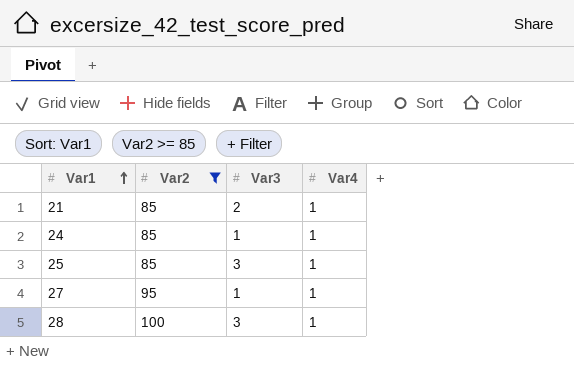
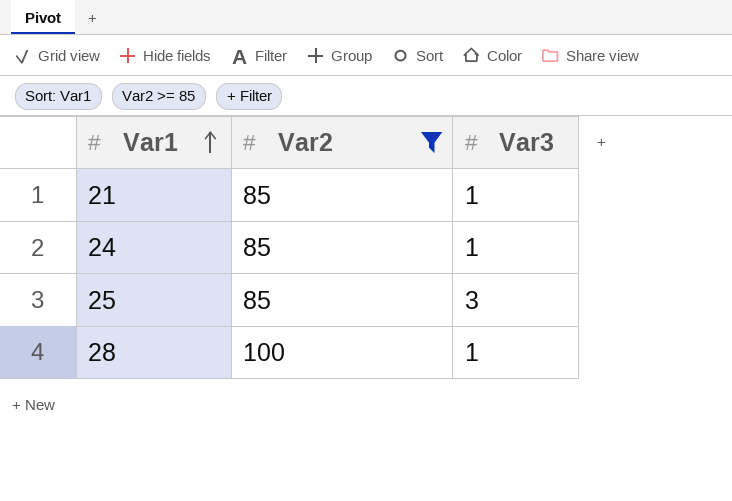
column Var4 | position: 4 -> none
row 27: 95 | 1 | 1 -> none
21 | Var3: 2 -> 1
28 | Var3: 3 -> 1

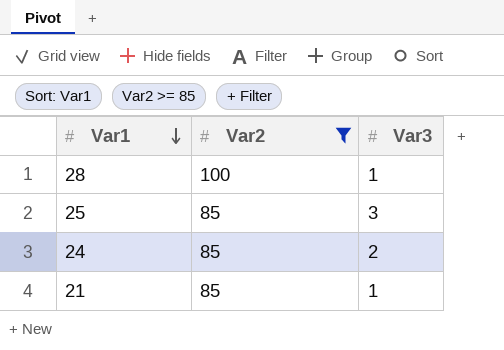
row order: Var1 ascending -> Var1 descending
24 | Var3: 1 -> 2

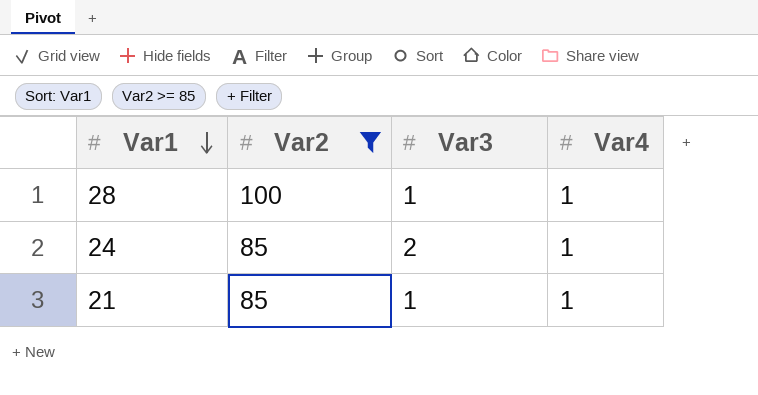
column Var4 | position: none -> 4
row 25: 85 | 3 -> none

